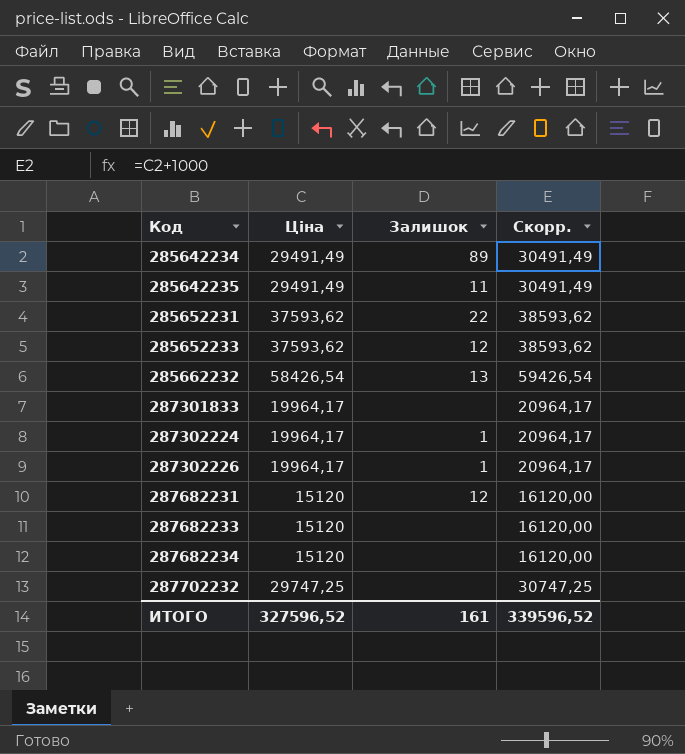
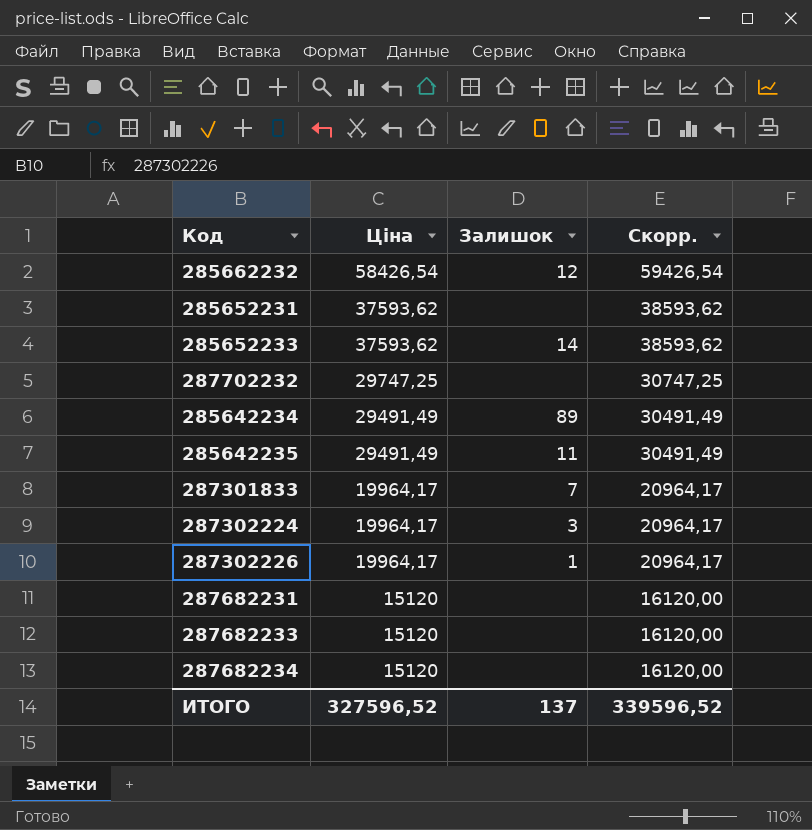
row order: Код ascending -> Ціна descending
285662232 | Залишок: 13 -> 12
285652231 | Залишок: 22 -> none
285652233 | Залишок: 12 -> 14
287301833 | Залишок: none -> 7
287302224 | Залишок: 1 -> 3
287682231 | Залишок: 12 -> none
ИТОГО | Залишок: 161 -> 137

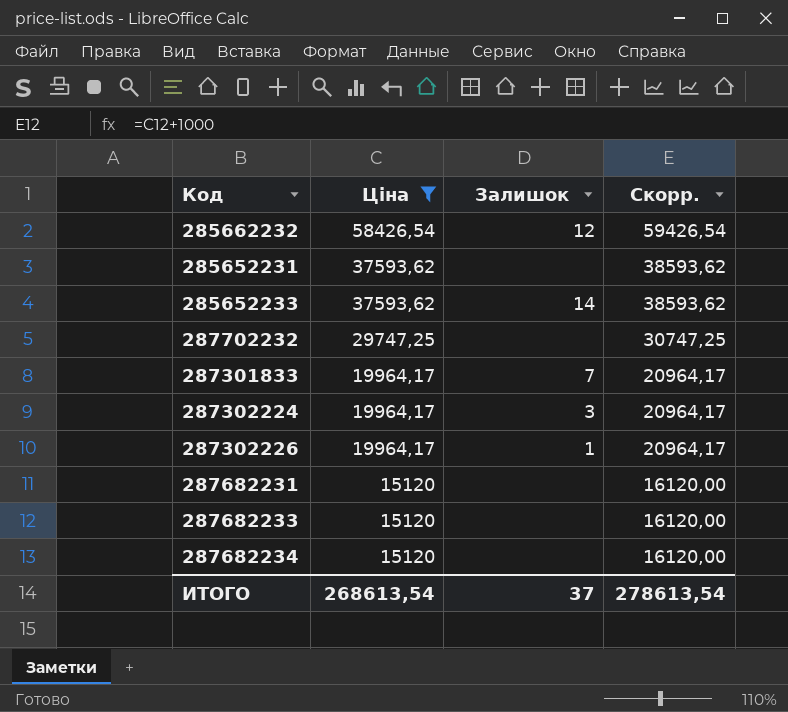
filter: none -> Ціна != 29491,49
ИТОГО | Ціна: 327596,52 -> 268613,54
ИТОГО | Залишок: 137 -> 37
ИТОГО | Скорр.: 339596,52 -> 278613,54

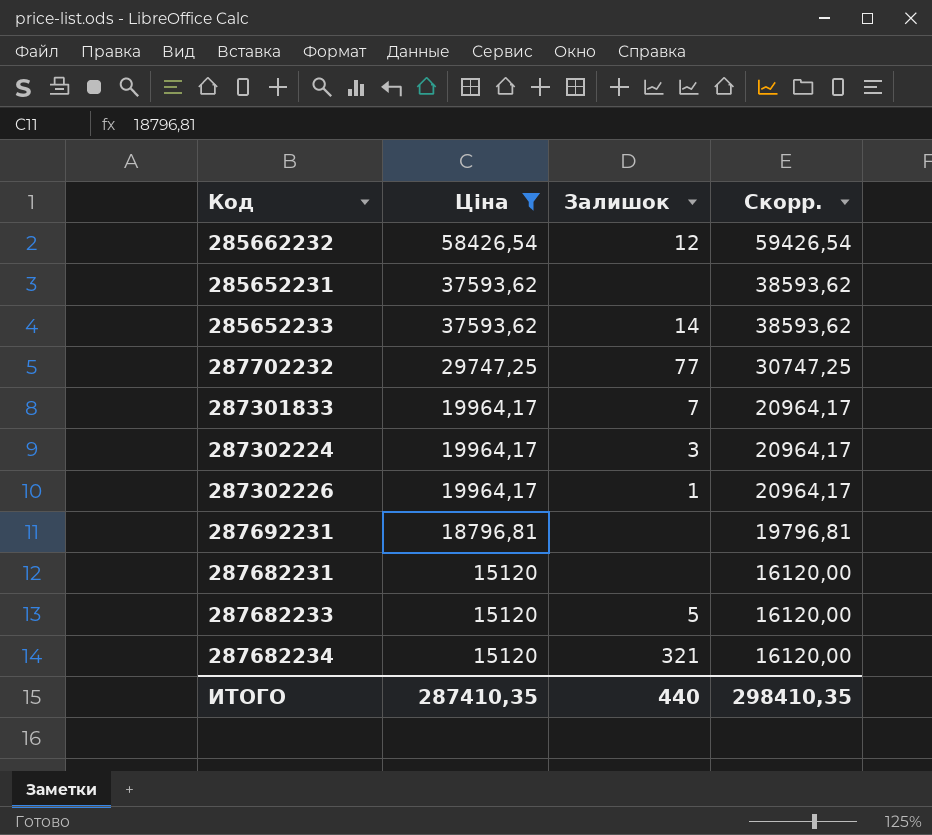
287702232 | Залишок: none -> 77
row 287692231: none -> 18796,81 | none | 19796,81
287682233 | Залишок: none -> 5
287682234 | Залишок: none -> 321
ИТОГО | Ціна: 268613,54 -> 287410,35
ИТОГО | Залишок: 37 -> 440
ИТОГО | Скорр.: 278613,54 -> 298410,35

